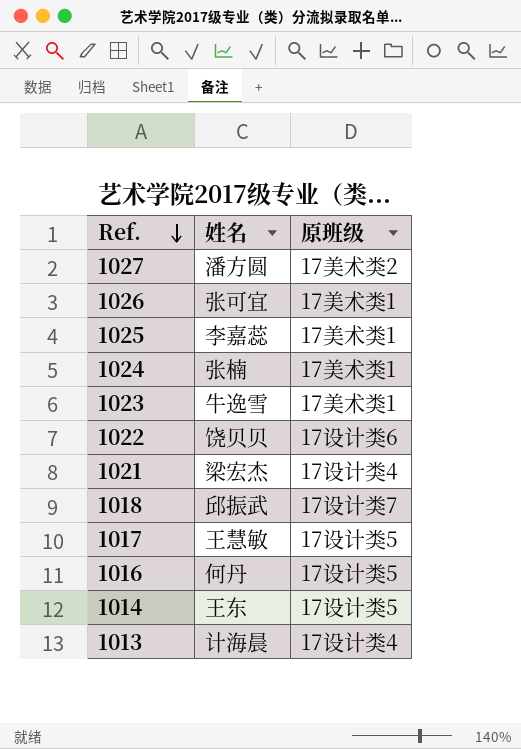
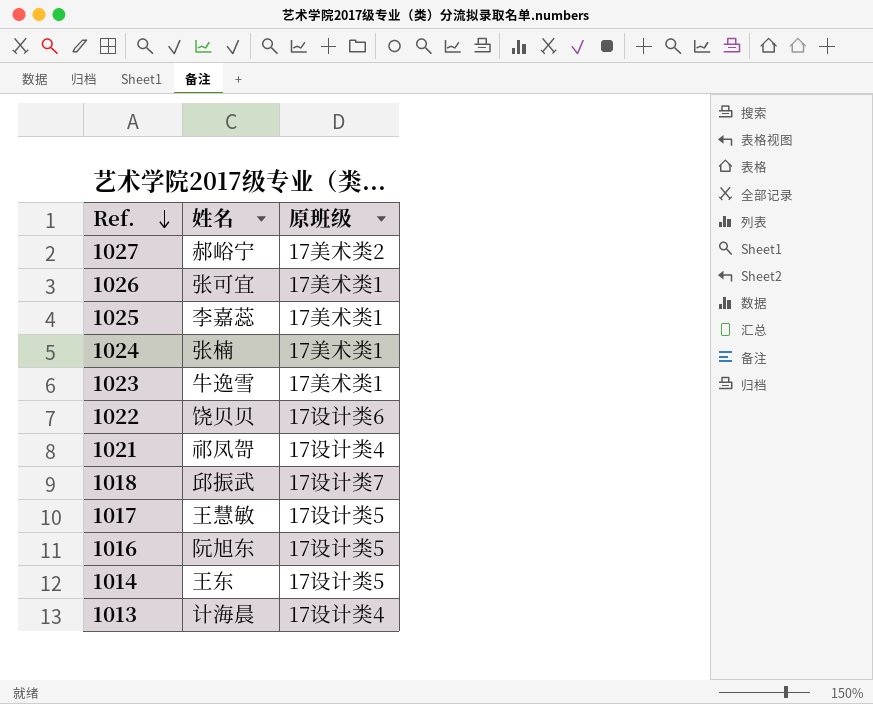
1027 | 姓名: 潘方圆 -> 郝峪宁
1021 | 姓名: 梁宏杰 -> 祁凤哿
1016 | 姓名: 何丹 -> 阮旭东

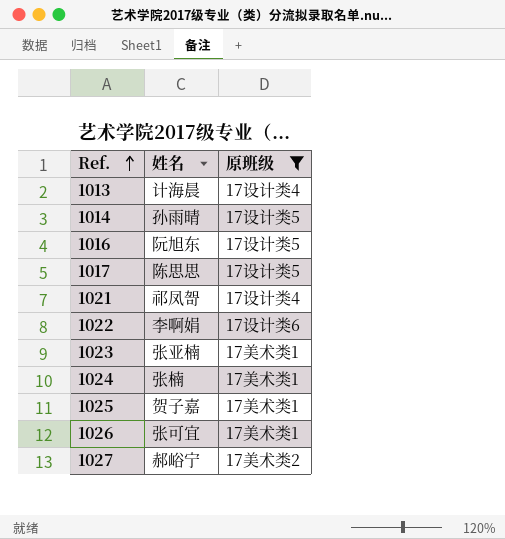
filter: none -> 原班级 != 17设计类7
row order: Ref. descending -> Ref. ascending
1014 | 姓名: 王东 -> 孙雨晴
1017 | 姓名: 王慧敏 -> 陈思思
1022 | 姓名: 饶贝贝 -> 李啊娟
1023 | 姓名: 牛逸雪 -> 张亚楠
1025 | 姓名: 李嘉蕊 -> 贺子嘉

